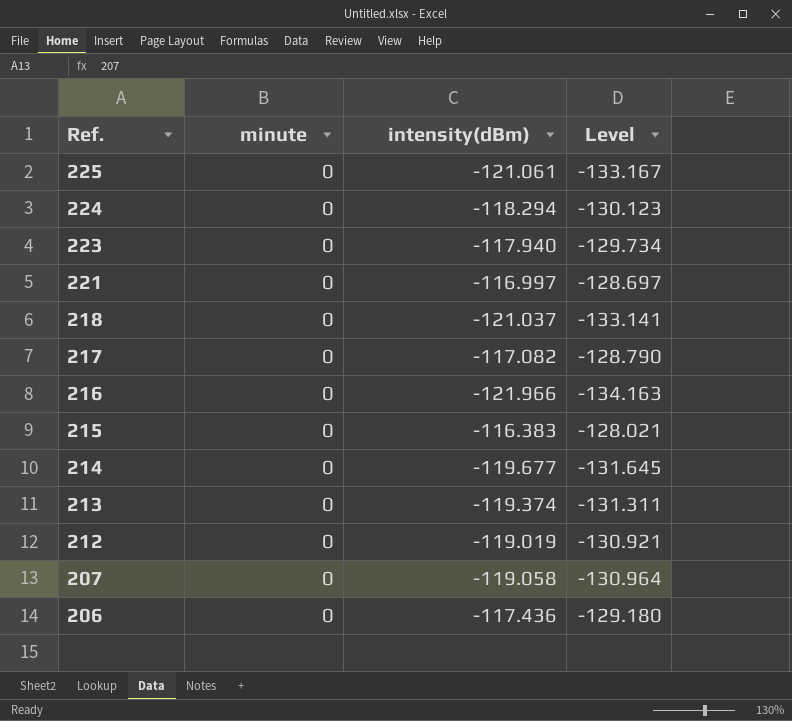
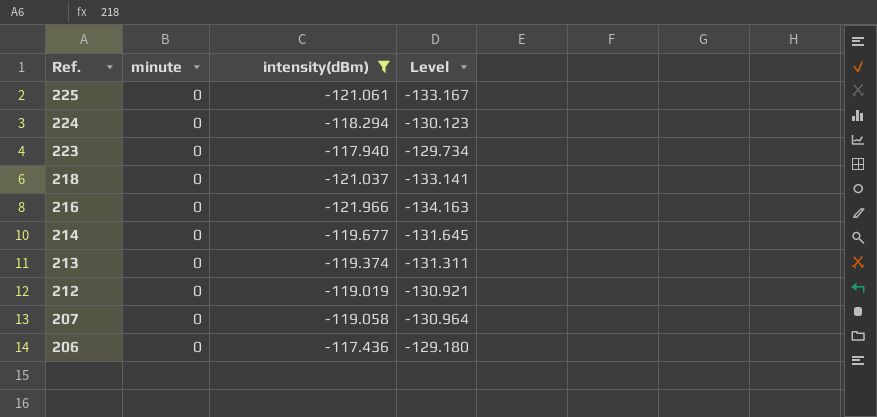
filter: none -> intensity(dBm) <= -117.436

